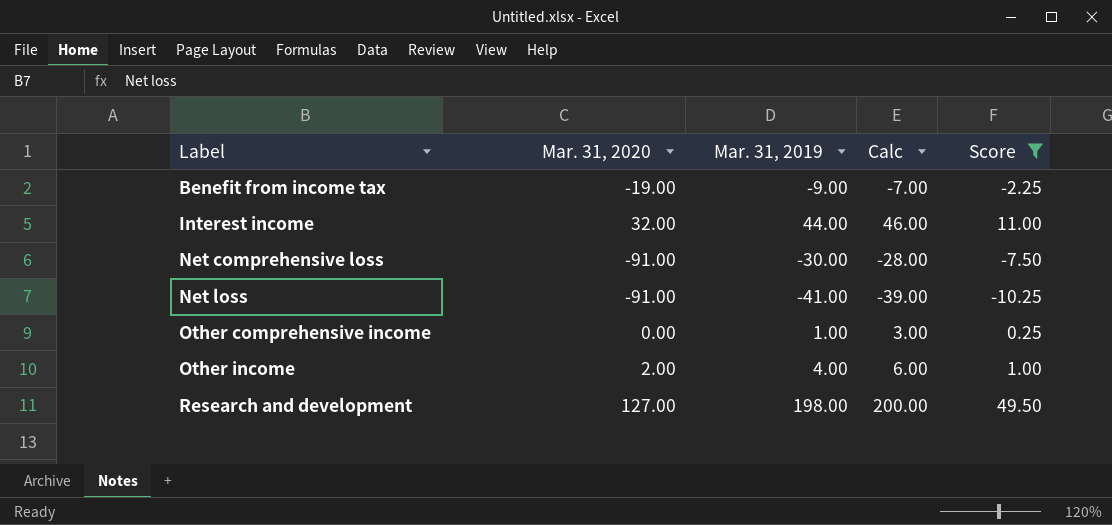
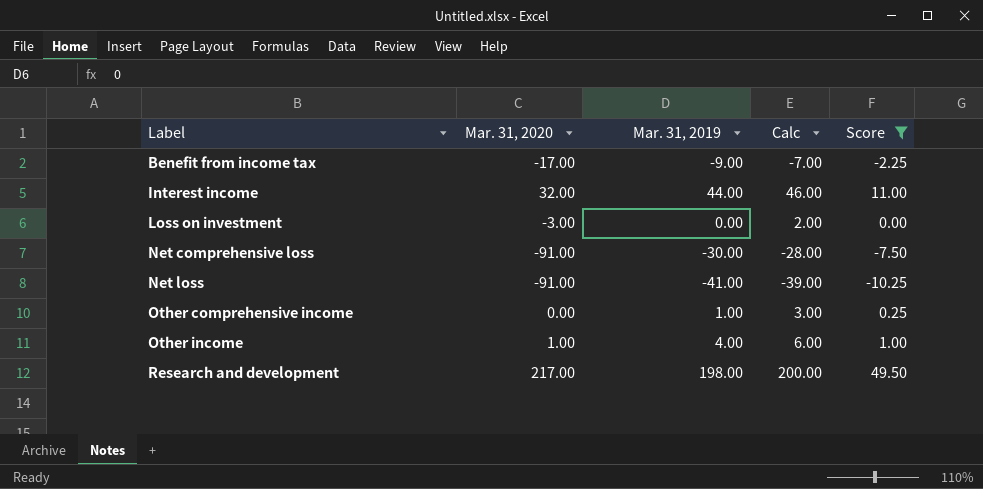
Benefit from income tax | Mar. 31, 2020: -19.00 -> -17.00
row Loss on investment: none -> -3.00 | 0.00 | 2.00 | 0.00
Other income | Mar. 31, 2020: 2.00 -> 1.00
Research and development | Mar. 31, 2020: 127.00 -> 217.00

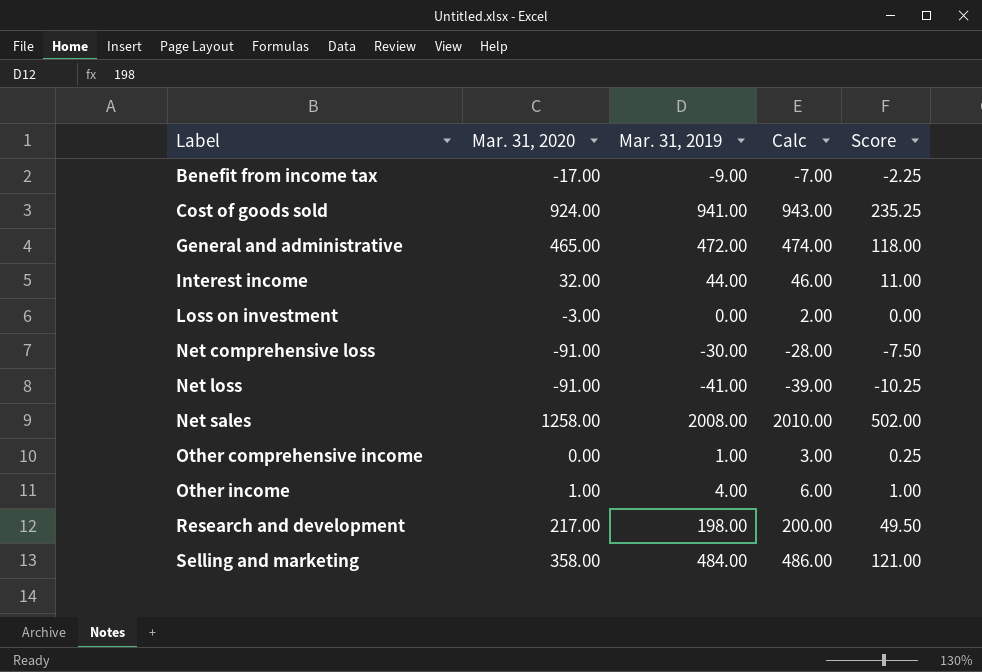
filter: Score <= 49.50 -> none

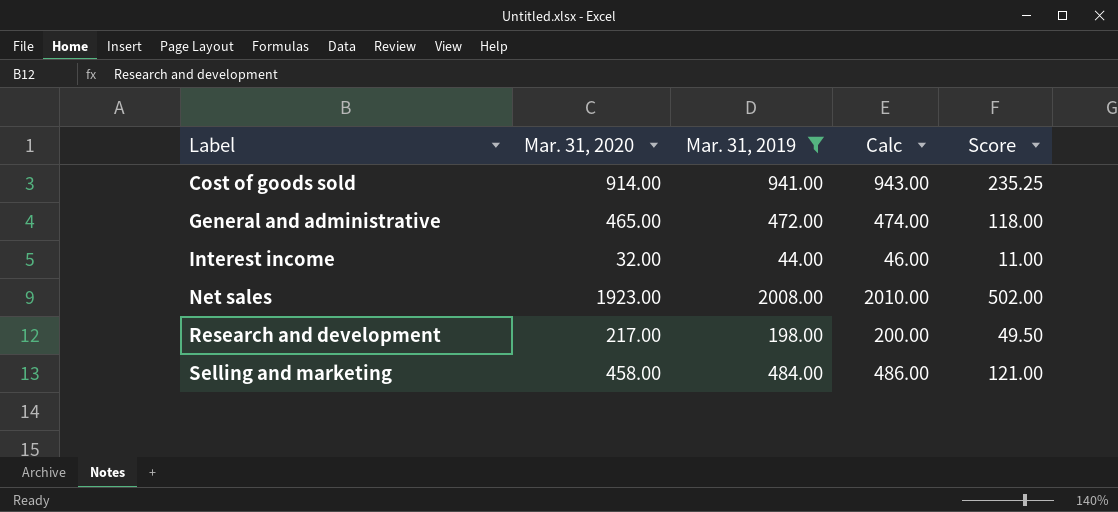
filter: none -> Mar. 31, 2019 >= 44.00
Cost of goods sold | Mar. 31, 2020: 924.00 -> 914.00
Net sales | Mar. 31, 2020: 1258.00 -> 1923.00
Selling and marketing | Mar. 31, 2020: 358.00 -> 458.00

